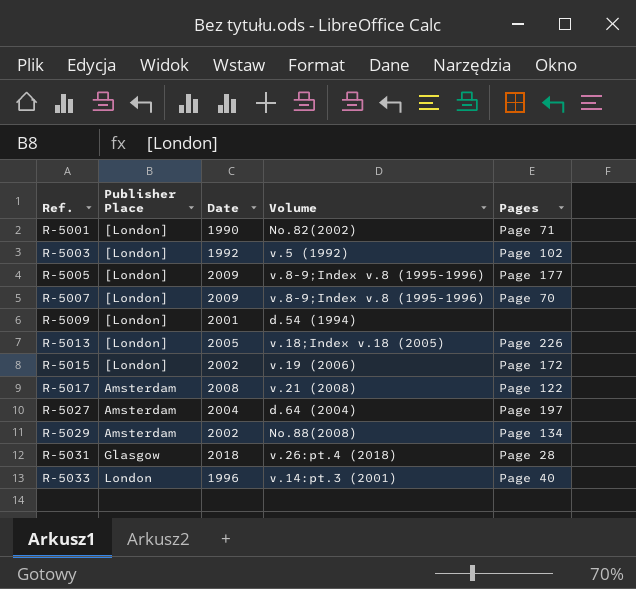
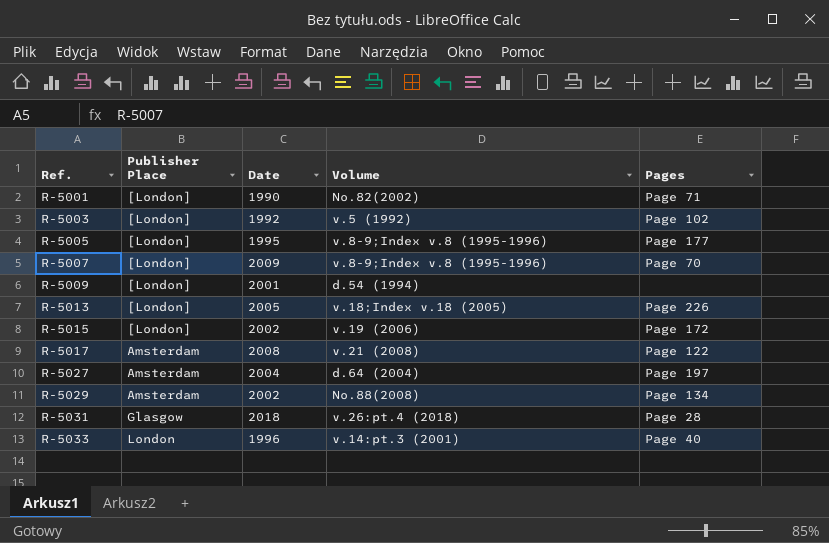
R-5005 | Date: 2009 -> 1995

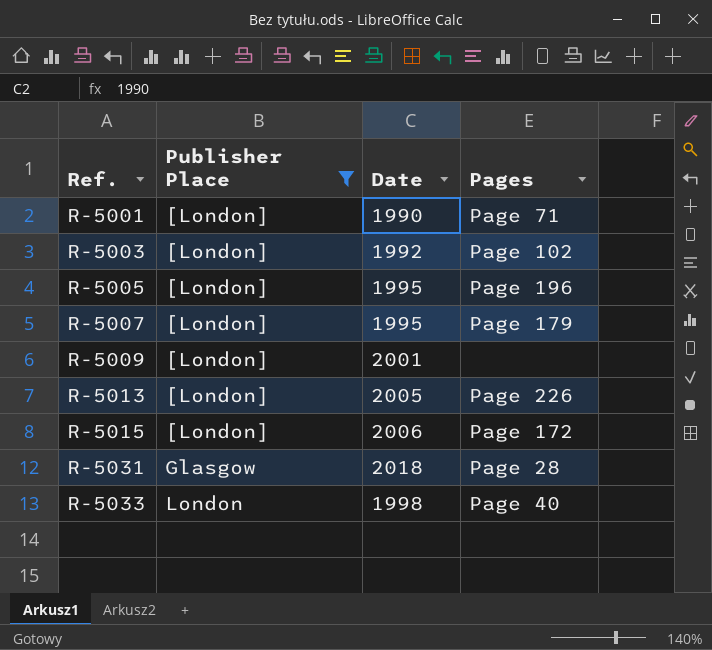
filter: none -> Publisher Place != Amsterdam
column Volume | position: 4 -> none
R-5005 | Pages: Page 177 -> Page 196
R-5007 | Date: 2009 -> 1995
R-5007 | Pages: Page 70 -> Page 179
R-5015 | Date: 2002 -> 2006
R-5033 | Date: 1996 -> 1998

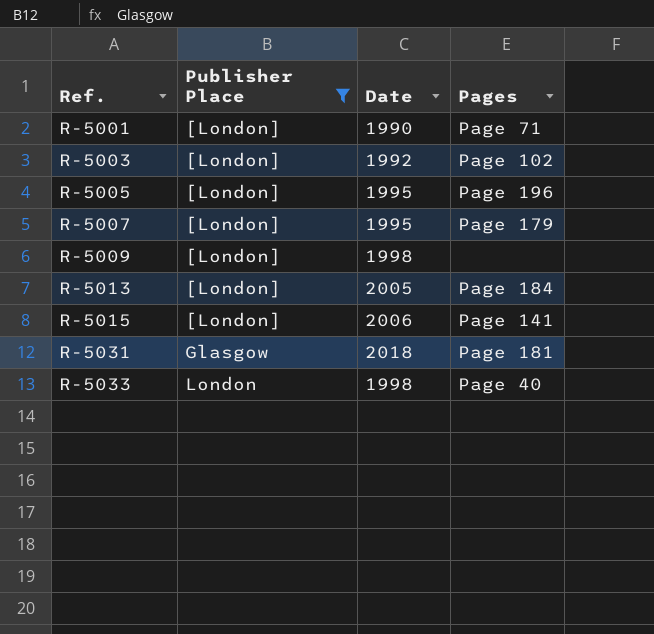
R-5009 | Date: 2001 -> 1998
R-5013 | Pages: Page 226 -> Page 184
R-5015 | Pages: Page 172 -> Page 141
R-5031 | Pages: Page 28 -> Page 181

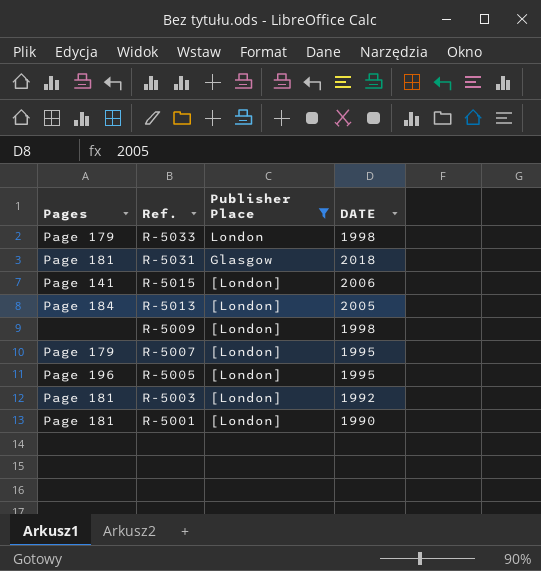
row order: Ref. ascending -> Ref. descending
column Pages | position: 4 -> 1
column name: Date -> DATE
R-5033 | Pages: Page 40 -> Page 179
R-5003 | Pages: Page 102 -> Page 181
R-5001 | Pages: Page 71 -> Page 181

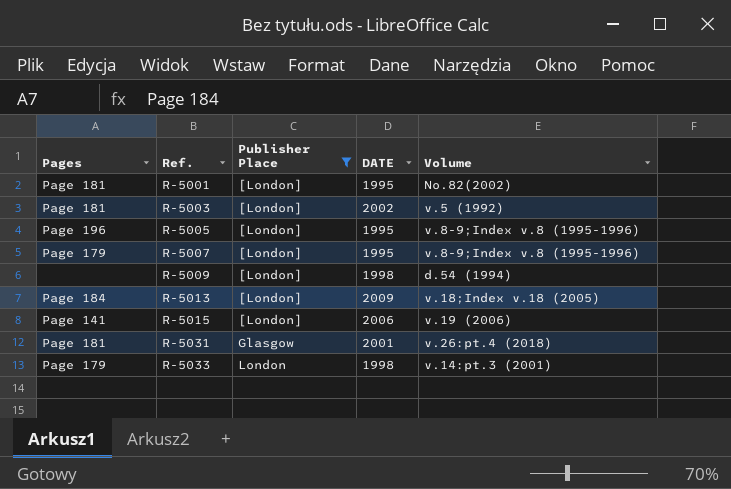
row order: Ref. descending -> Ref. ascending
column Volume | position: none -> 5
R-5001 | DATE: 1990 -> 1995
R-5003 | DATE: 1992 -> 2002
R-5013 | DATE: 2005 -> 2009
R-5031 | DATE: 2018 -> 2001

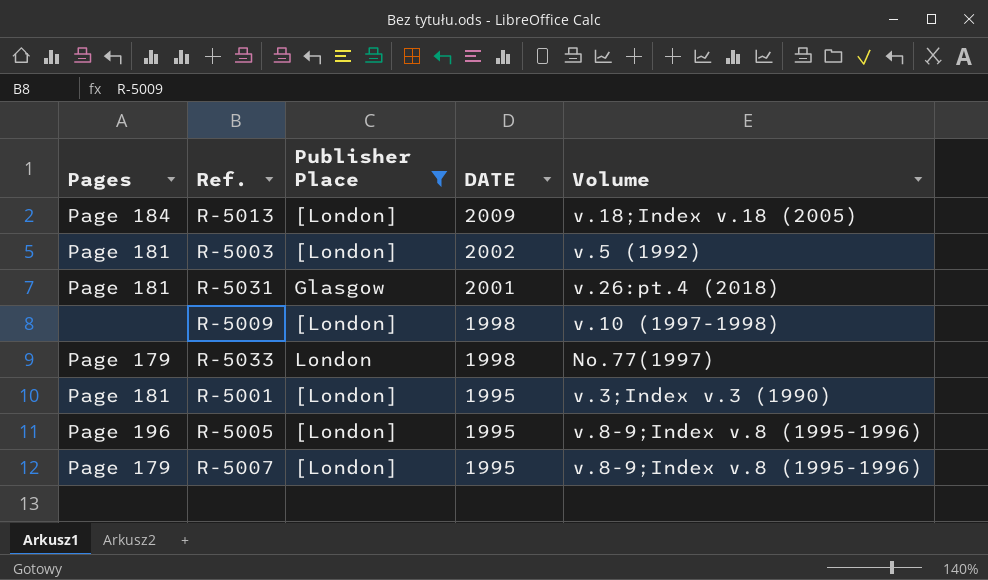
row order: Ref. ascending -> DATE descending
row R-5015: Page 141 | [London] | 2006 | v.19 (2006) -> none
R-5009 | Volume: d.54 (1994) -> v.10 (1997-1998)
R-5033 | Volume: v.14:pt.3 (2001) -> No.77(1997)
R-5001 | Volume: No.82(2002) -> v.3;Index v.3 (1990)

